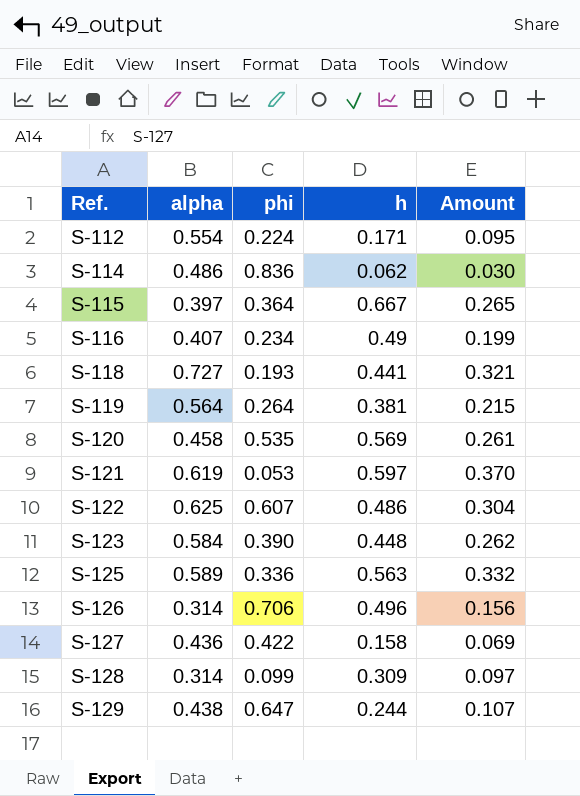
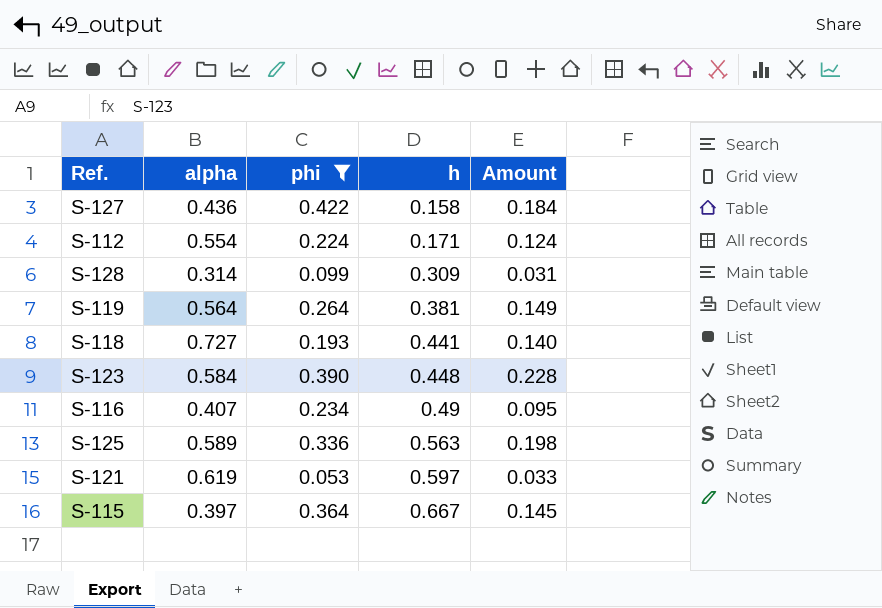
filter: none -> phi <= 0.422
row order: Ref. ascending -> h ascending
column Amount | formula: [alpha] * [h] -> [alpha] * [phi]

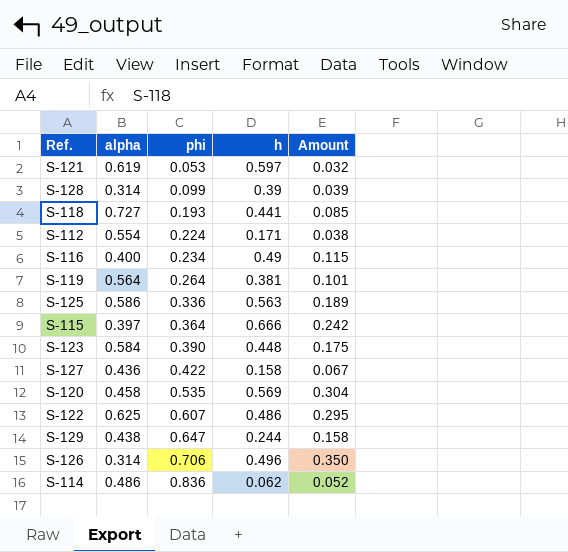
filter: phi <= 0.422 -> none
row order: h ascending -> phi ascending
column Amount | formula: [alpha] * [phi] -> [phi] * [h]
S-128 | h: 0.309 -> 0.39
S-116 | alpha: 0.407 -> 0.400
S-125 | alpha: 0.589 -> 0.586
S-115 | h: 0.667 -> 0.666

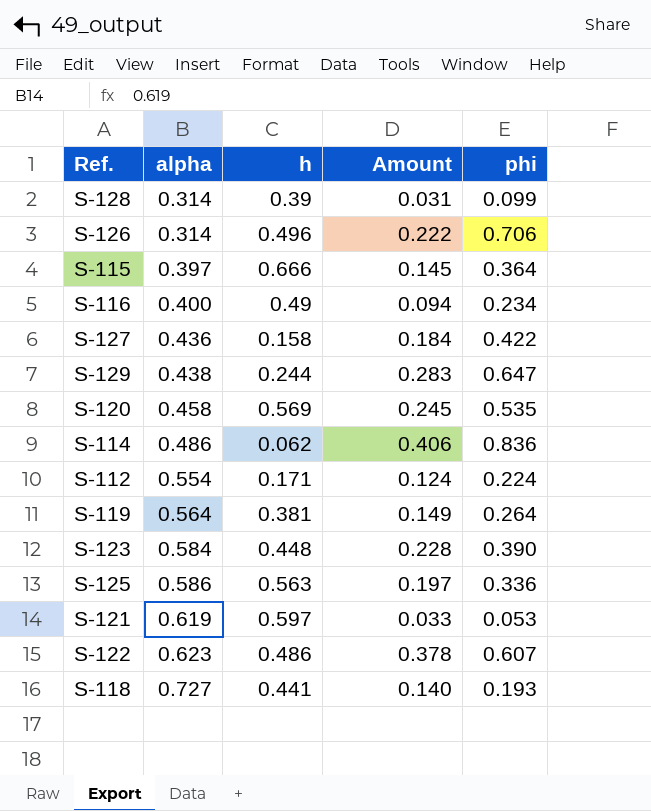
row order: phi ascending -> alpha ascending
column Amount | formula: [phi] * [h] -> [alpha] * [phi]
column phi | position: 3 -> 5
S-122 | alpha: 0.625 -> 0.623

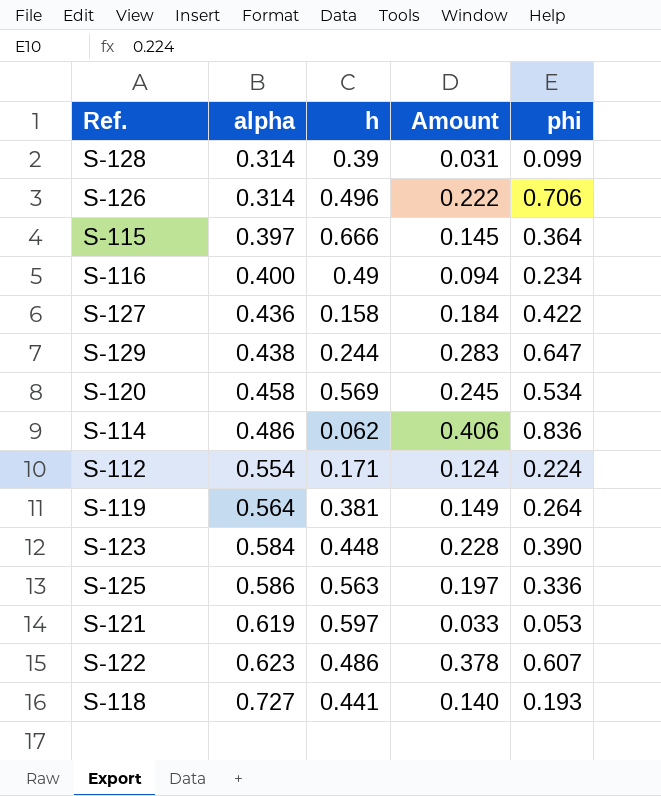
S-120 | phi: 0.535 -> 0.534

